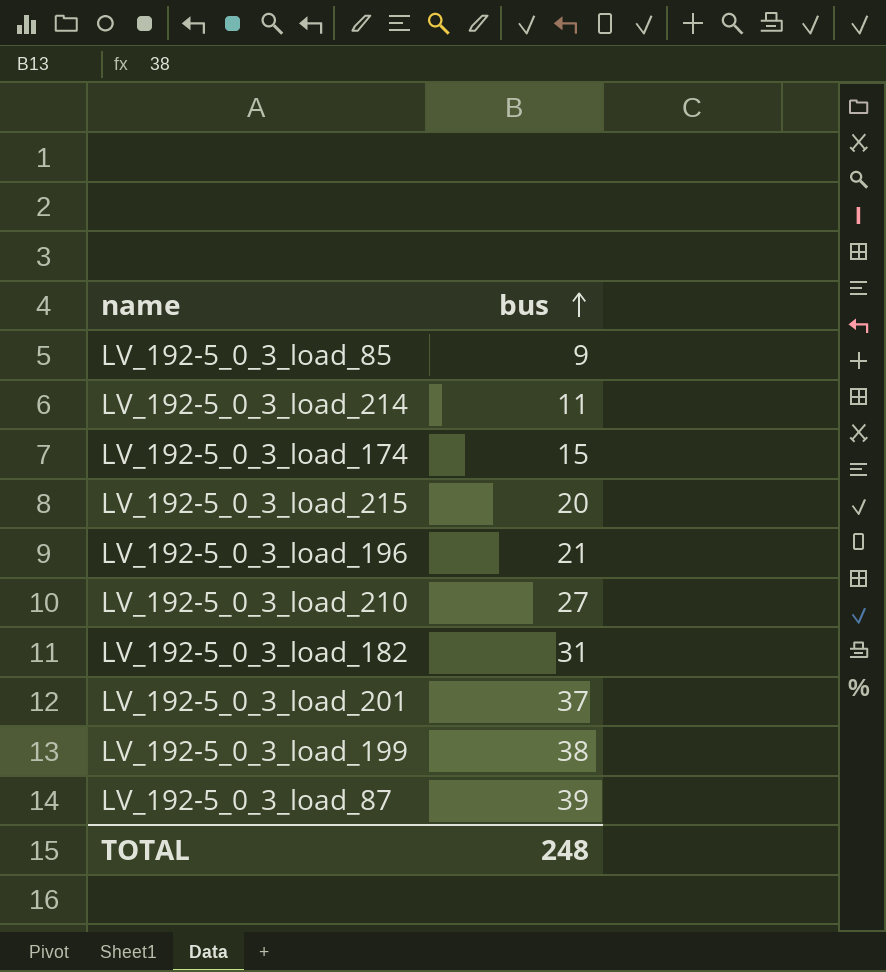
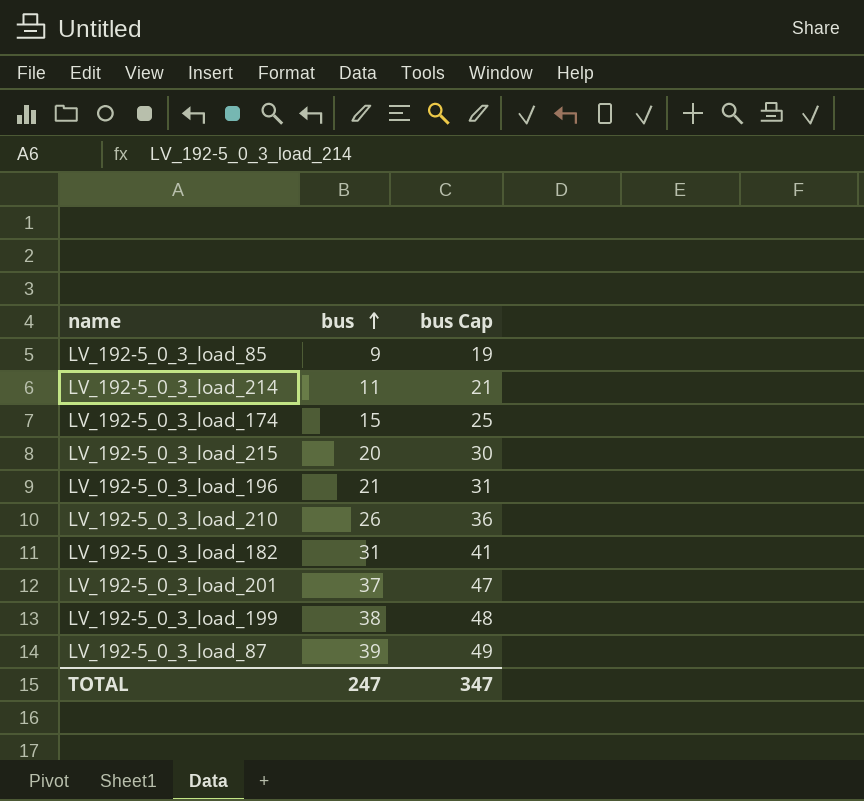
column bus Cap | formula: none -> [bus] + 10
LV_192-5_0_3_load_210 | bus: 27 -> 26
TOTAL | bus: 248 -> 247

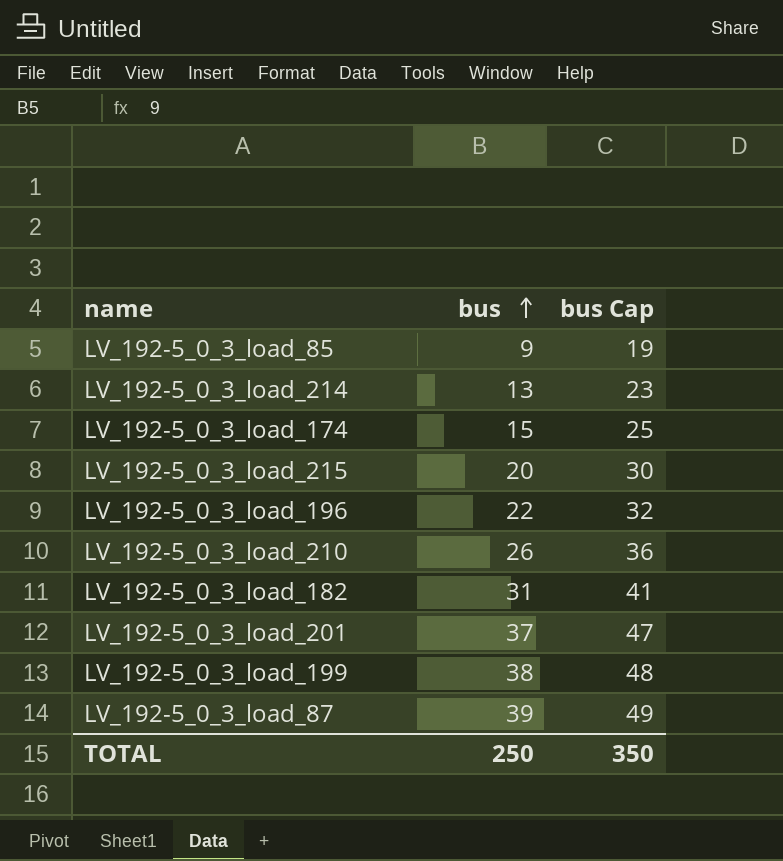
LV_192-5_0_3_load_214 | bus: 11 -> 13
LV_192-5_0_3_load_214 | bus Cap: 21 -> 23
LV_192-5_0_3_load_196 | bus: 21 -> 22
LV_192-5_0_3_load_196 | bus Cap: 31 -> 32
TOTAL | bus: 247 -> 250
TOTAL | bus Cap: 347 -> 350

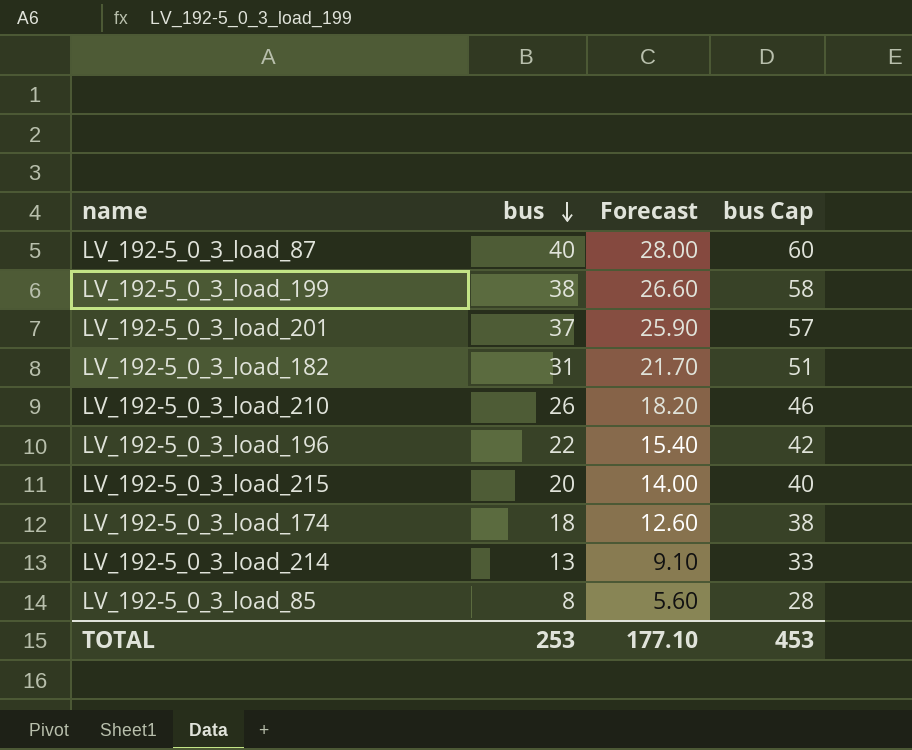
row order: bus ascending -> bus descending
column Forecast | formula: none -> [bus] * 0.7
column bus Cap | formula: [bus] + 10 -> [bus] + 20
LV_192-5_0_3_load_87 | bus: 39 -> 40
LV_192-5_0_3_load_174 | bus: 15 -> 18
LV_192-5_0_3_load_85 | bus: 9 -> 8
TOTAL | bus: 250 -> 253
TOTAL | bus Cap: 350 -> 453

